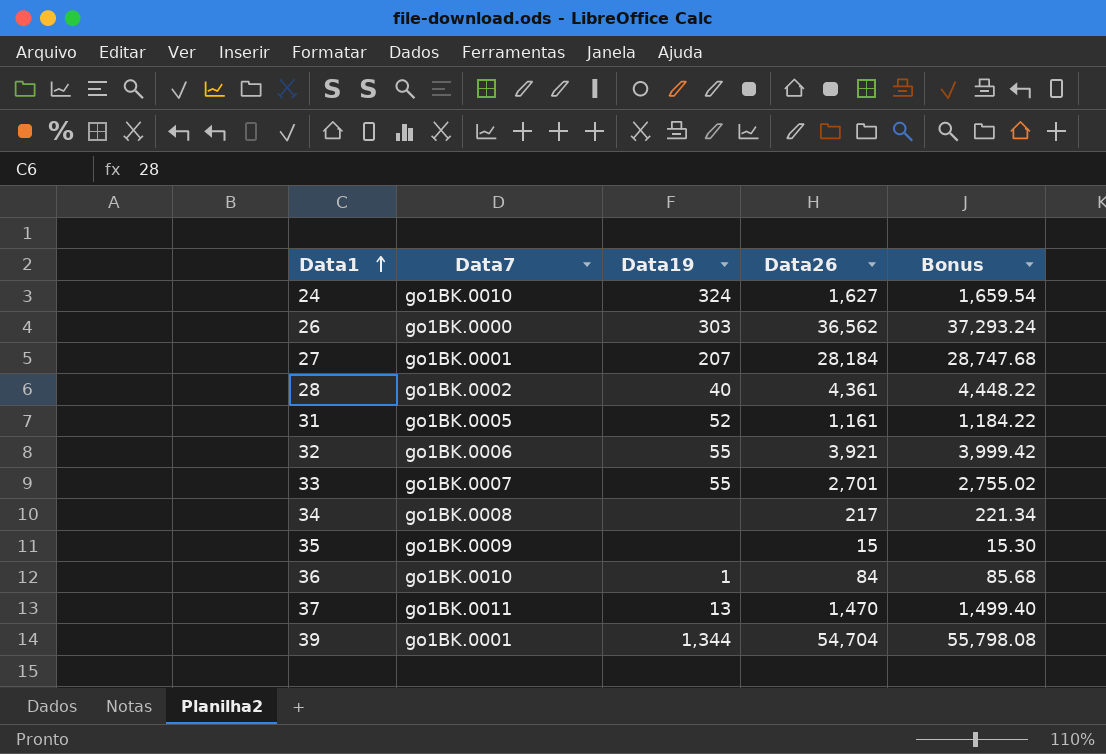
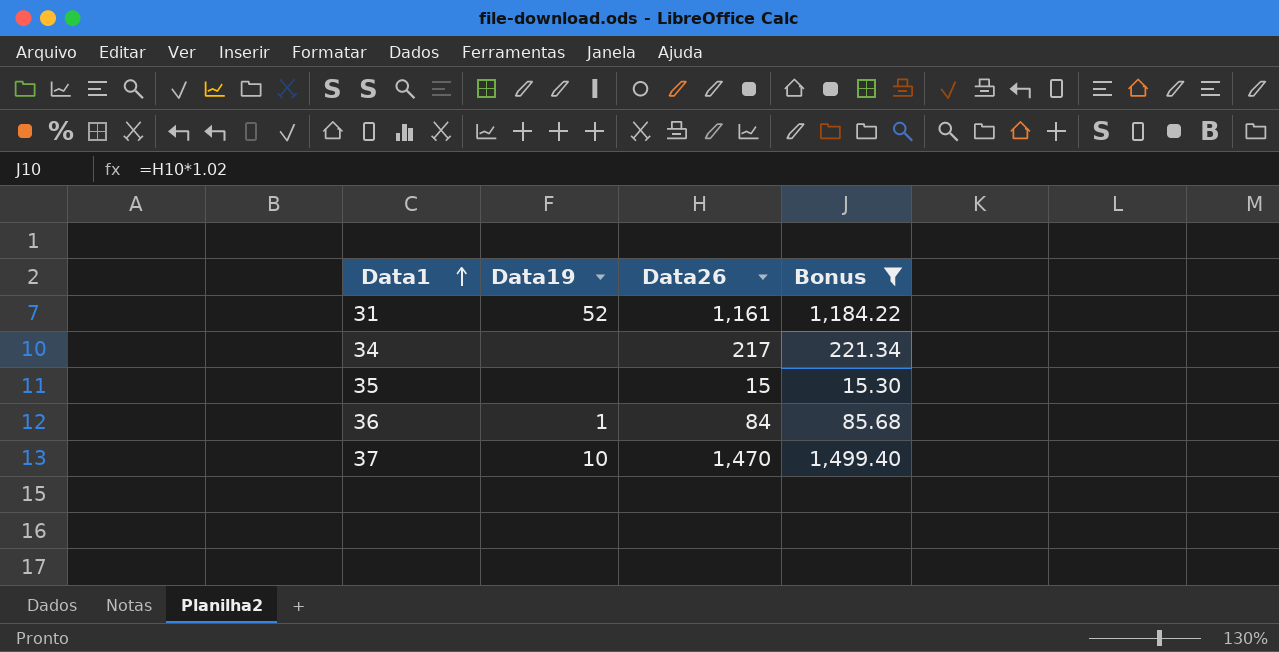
filter: none -> Bonus <= 1,499.40
column Data7 | position: 2 -> none
37 | Data19: 13 -> 10

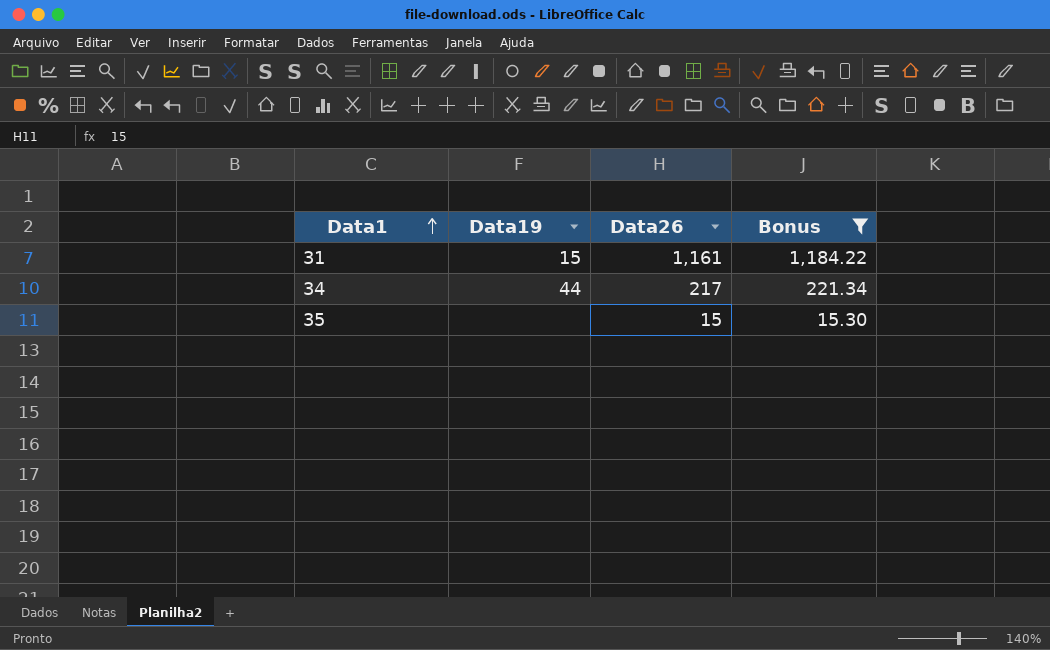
row 36: 1 | 84 | 85.68 -> none
row 37: 10 | 1,470 | 1,499.40 -> none
31 | Data19: 52 -> 15
34 | Data19: none -> 44

